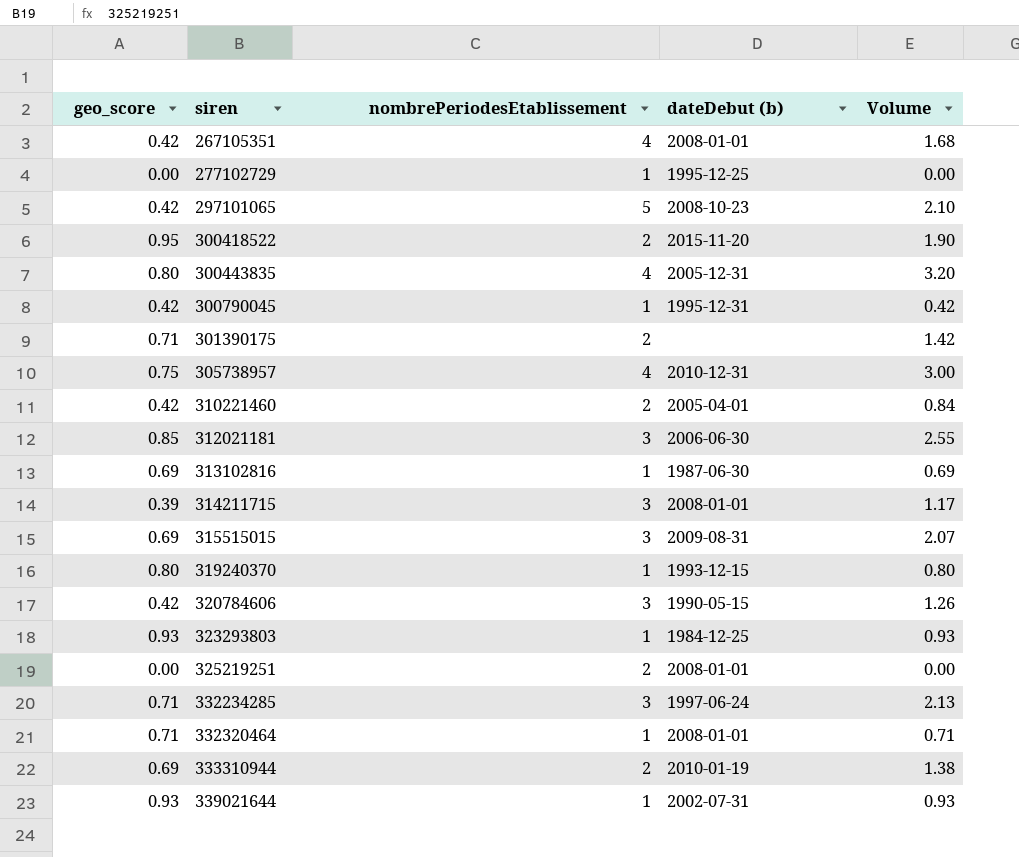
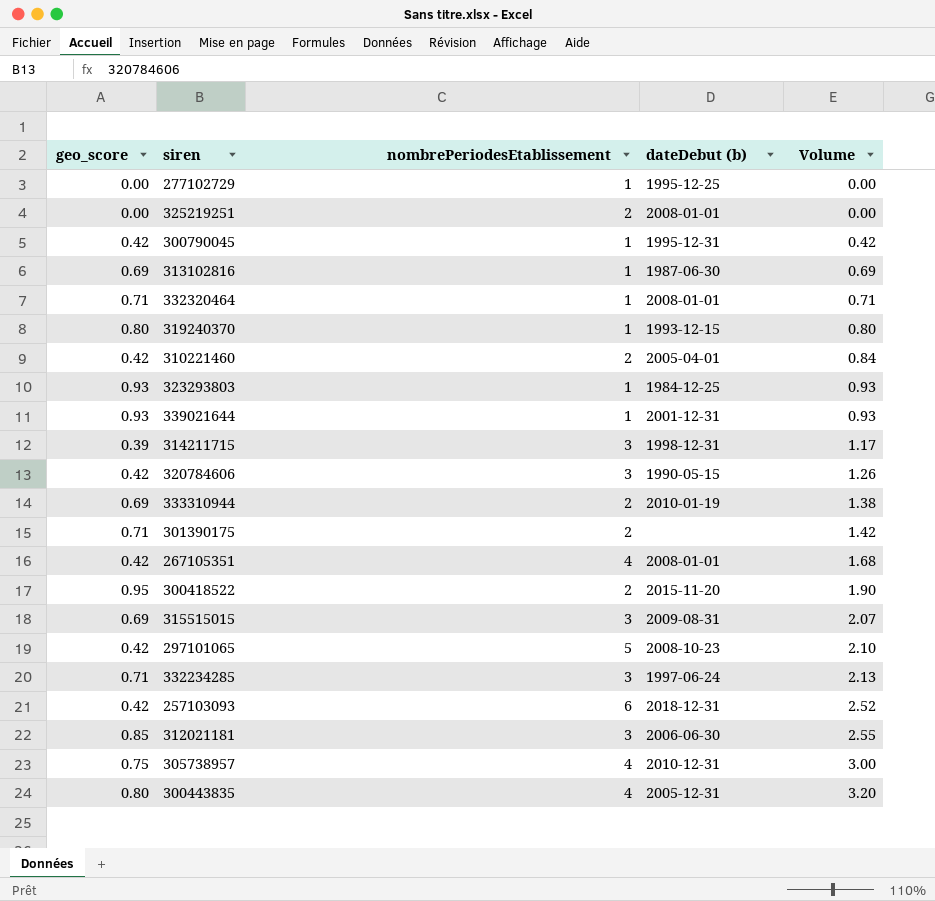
row order: siren ascending -> Volume ascending
339021644 | dateDebut (b): 2002-07-31 -> 2001-12-31
314211715 | dateDebut (b): 2008-01-01 -> 1998-12-31
row 257103093: none -> 0.42 | 6 | 2018-12-31 | 2.52

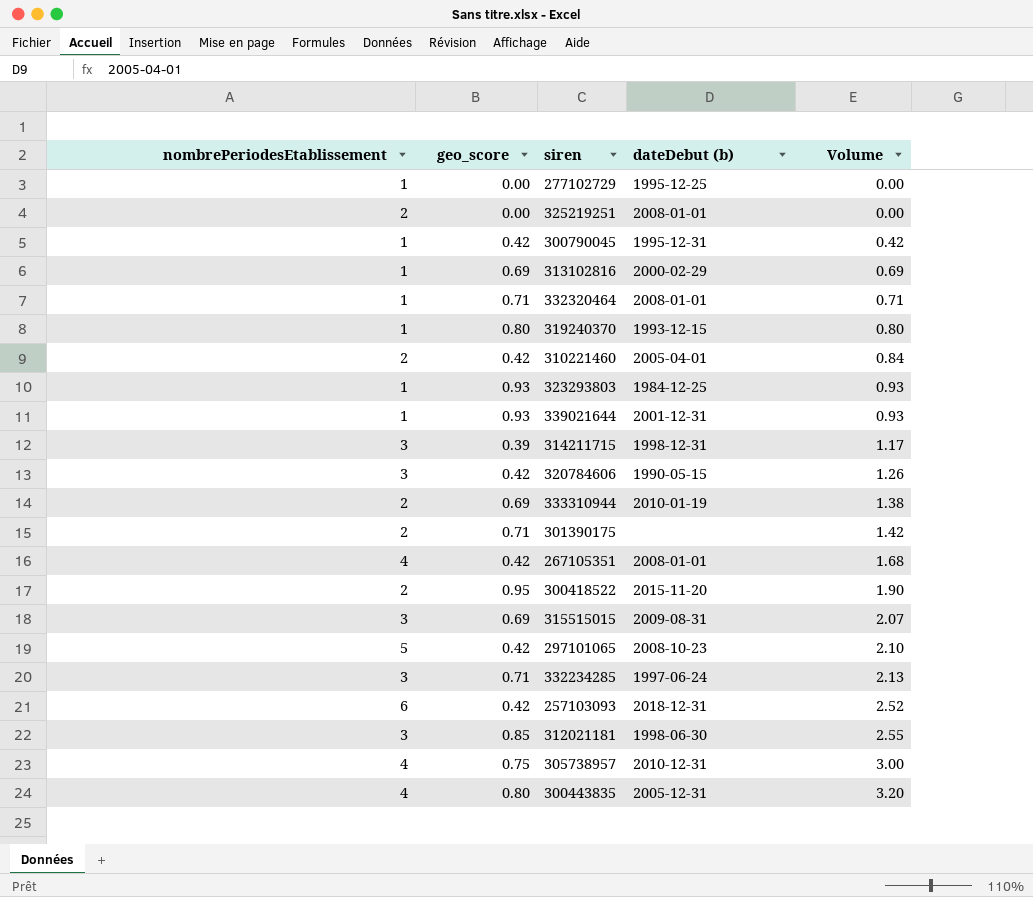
column nombrePeriodesEtablissement | position: 3 -> 1
313102816 | dateDebut (b): 1987-06-30 -> 2000-02-29
312021181 | dateDebut (b): 2006-06-30 -> 1998-06-30

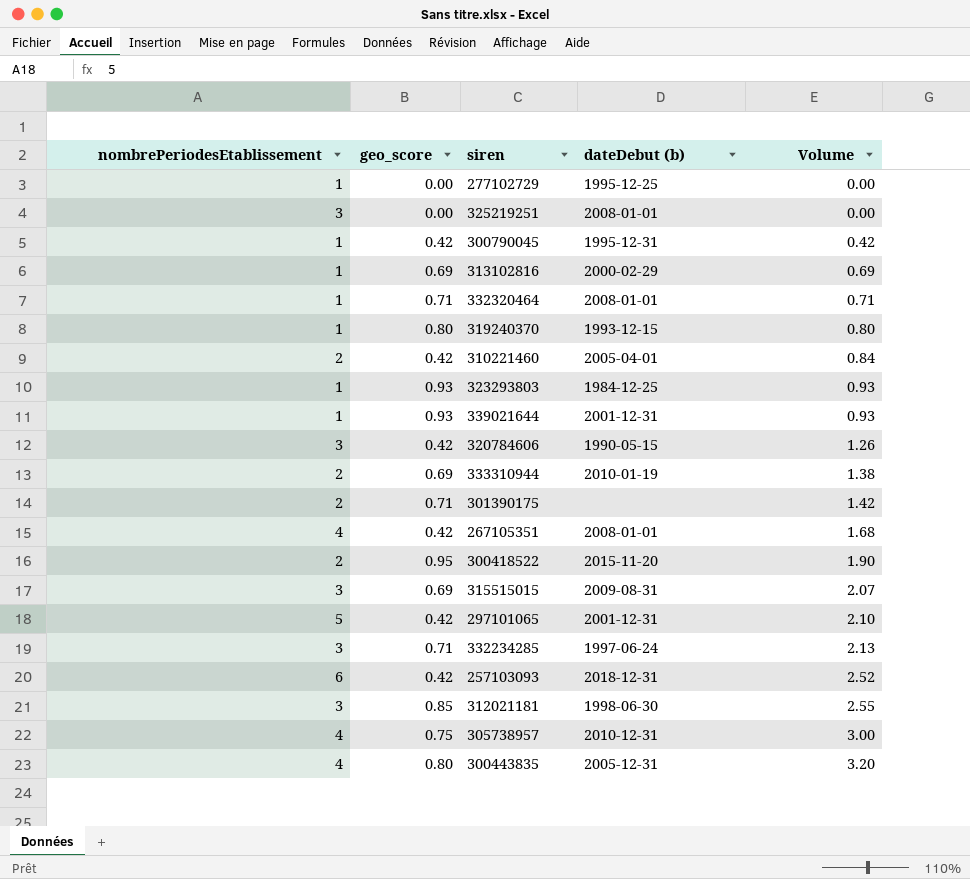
row 314211715: 3 | 0.39 | 1998-12-31 | 1.17 -> none
325219251 | nombrePeriodesEtablissement: 2 -> 3
297101065 | dateDebut (b): 2008-10-23 -> 2001-12-31

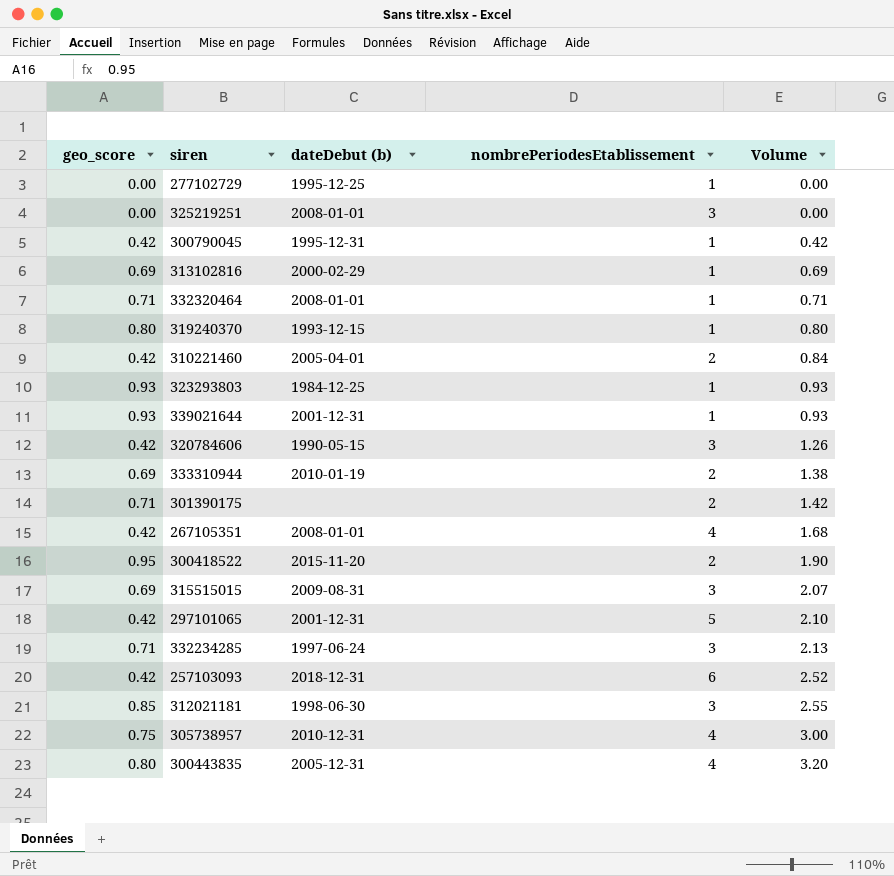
column nombrePeriodesEtablissement | position: 1 -> 4

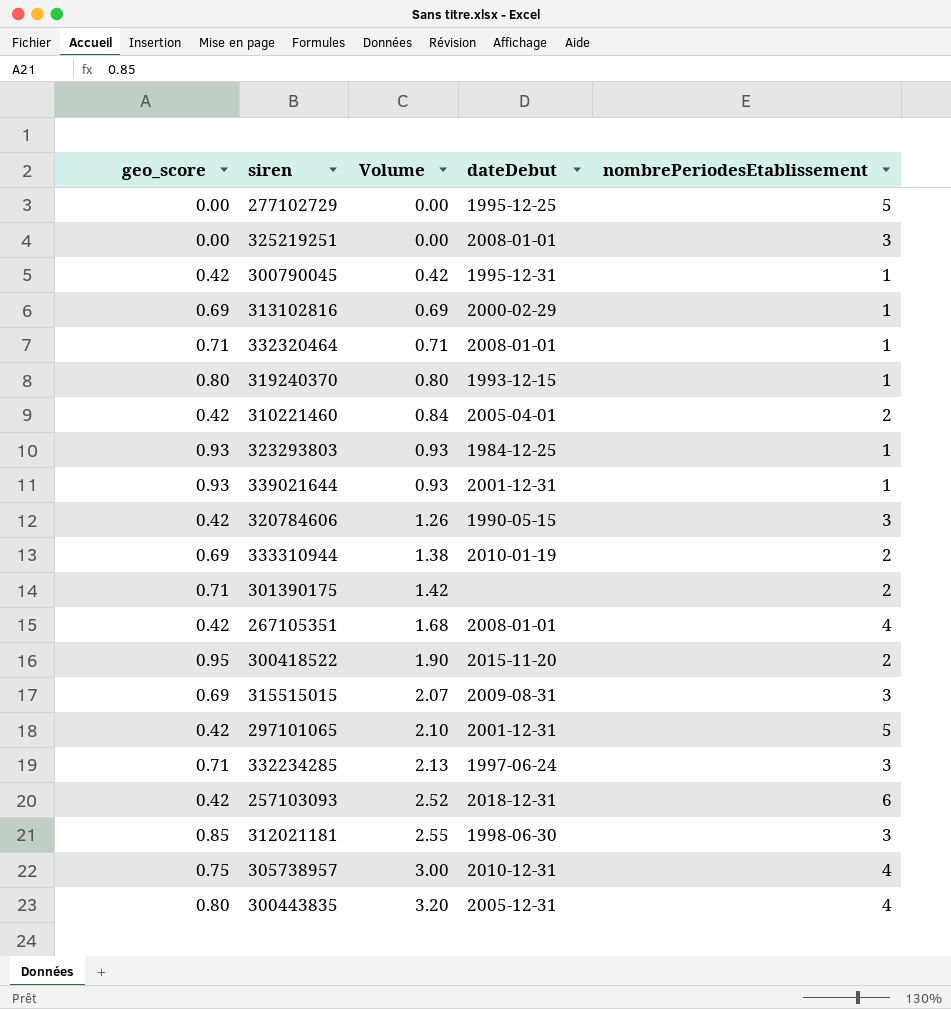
column Volume | position: 5 -> 3
column name: dateDebut (b) -> dateDebut
277102729 | nombrePeriodesEtablissement: 1 -> 5

